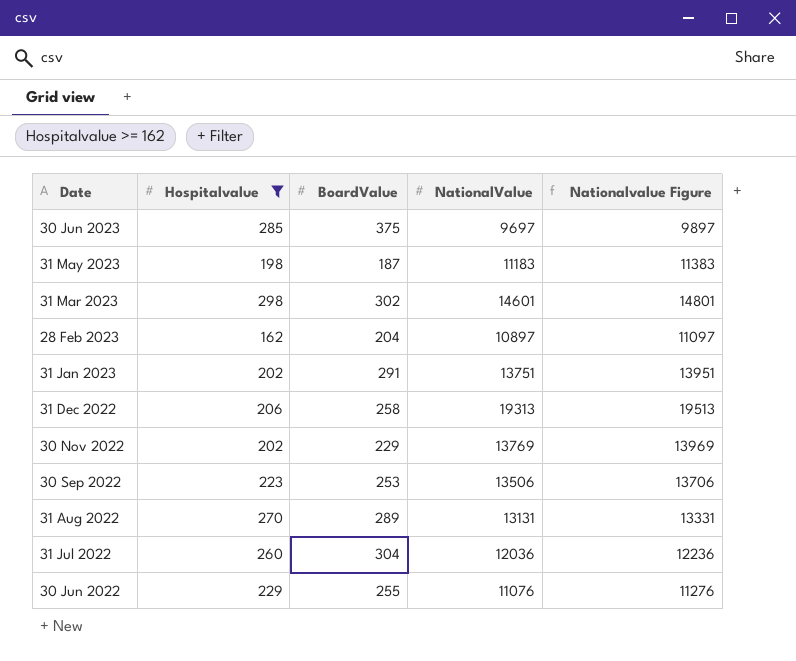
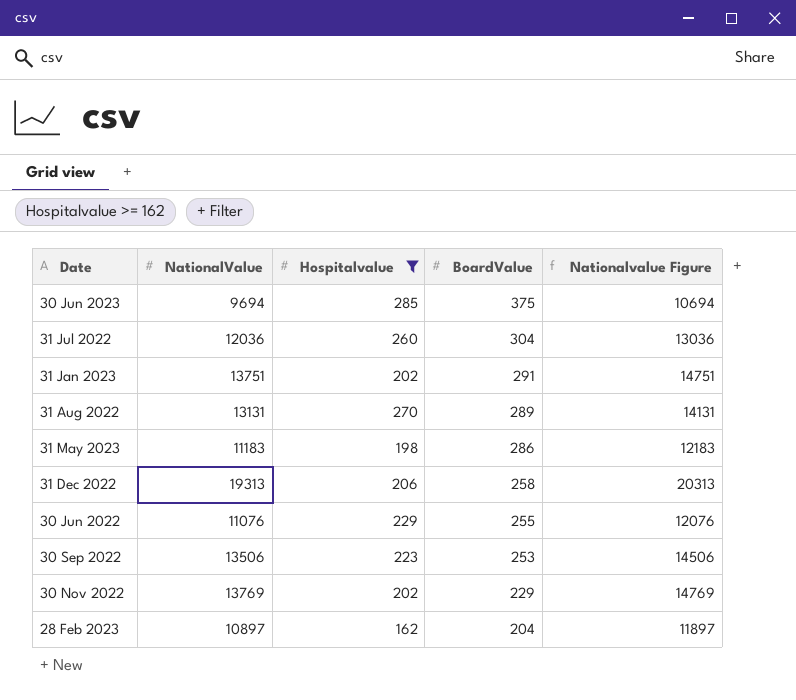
row order: Date descending -> BoardValue descending
column NationalValue | position: 4 -> 2
column Nationalvalue Figure | formula: [NationalValue] + 200 -> [NationalValue] + 1000
row 31 Mar 2023: 298 | 302 | 14601 | 14801 -> none
30 Jun 2023 | NationalValue: 9697 -> 9694
31 May 2023 | BoardValue: 187 -> 286

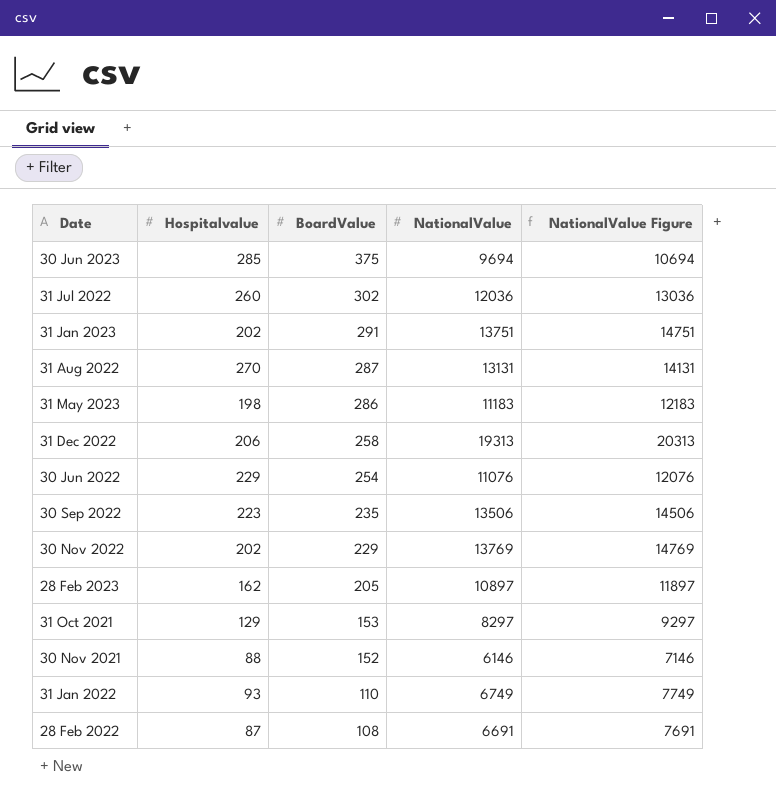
filter: Hospitalvalue >= 162 -> none
column NationalValue | position: 2 -> 4
column name: Nationalvalue Figure -> NationalValue Figure
31 Jul 2022 | BoardValue: 304 -> 302
31 Aug 2022 | BoardValue: 289 -> 287
30 Jun 2022 | BoardValue: 255 -> 254
30 Sep 2022 | BoardValue: 253 -> 235
28 Feb 2023 | BoardValue: 204 -> 205

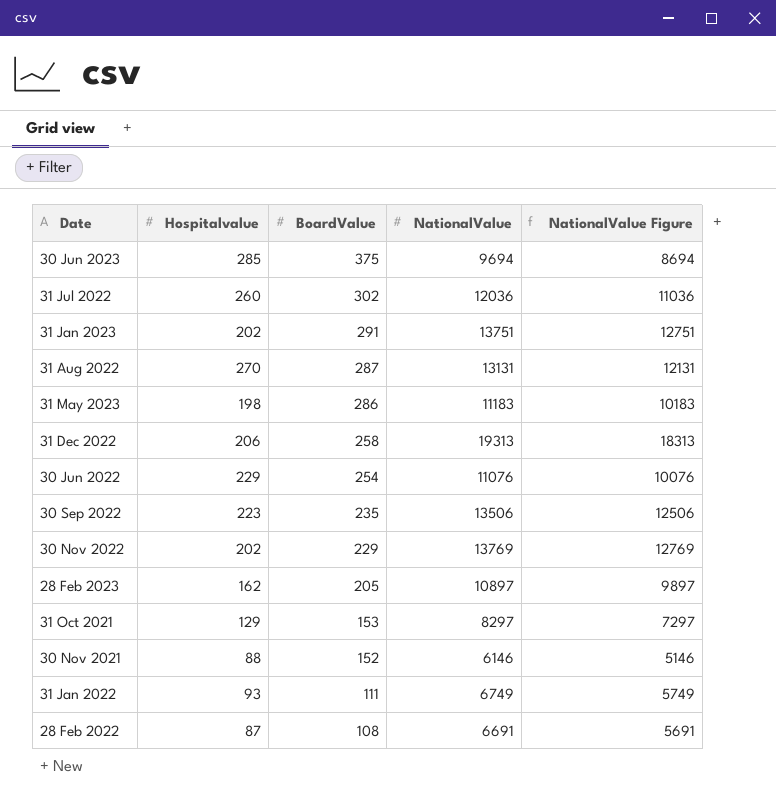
column NationalValue Figure | formula: [NationalValue] + 1000 -> [NationalValue] - 1000
31 Jan 2022 | BoardValue: 110 -> 111

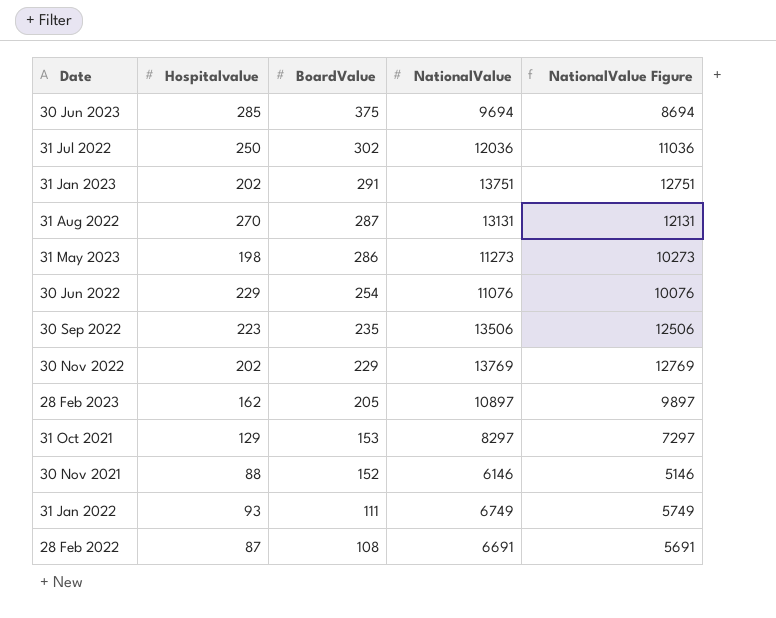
row 31 Dec 2022: 206 | 258 | 19313 | 18313 -> none
31 Jul 2022 | Hospitalvalue: 260 -> 250
31 May 2023 | NationalValue: 11183 -> 11273
31 May 2023 | NationalValue Figure: 10183 -> 10273

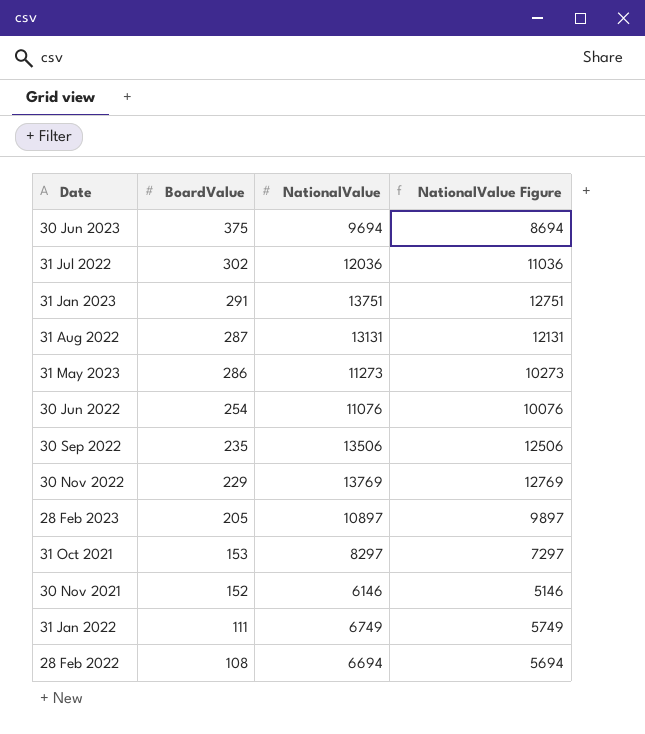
column Hospitalvalue | position: 2 -> none
28 Feb 2022 | NationalValue: 6691 -> 6694
28 Feb 2022 | NationalValue Figure: 5691 -> 5694

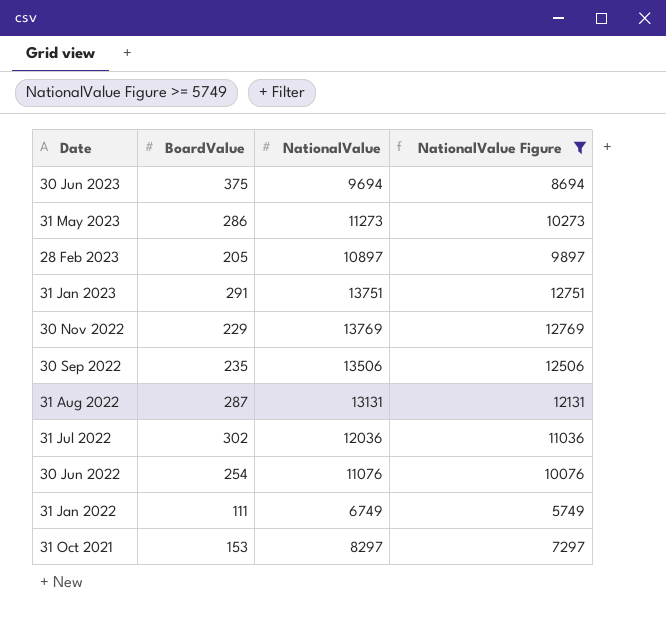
filter: none -> NationalValue Figure >= 5749
row order: BoardValue descending -> Date descending

